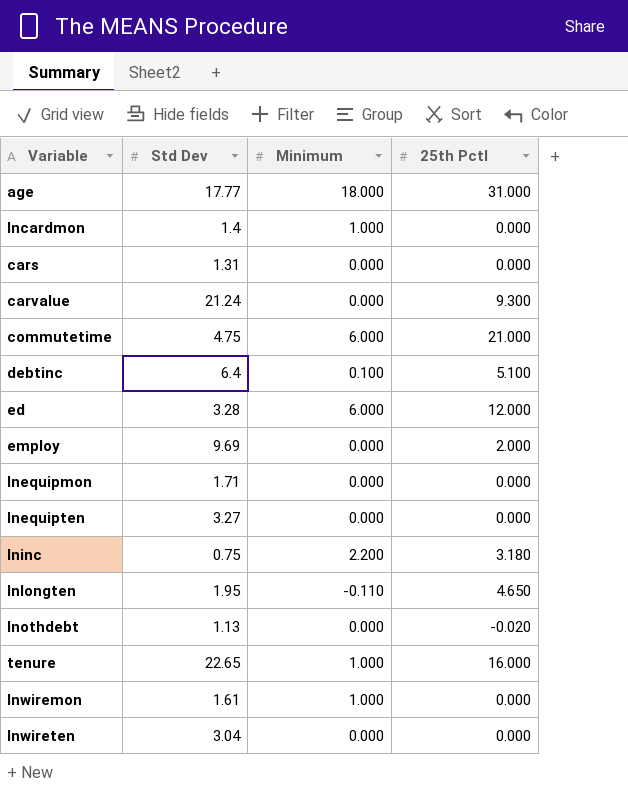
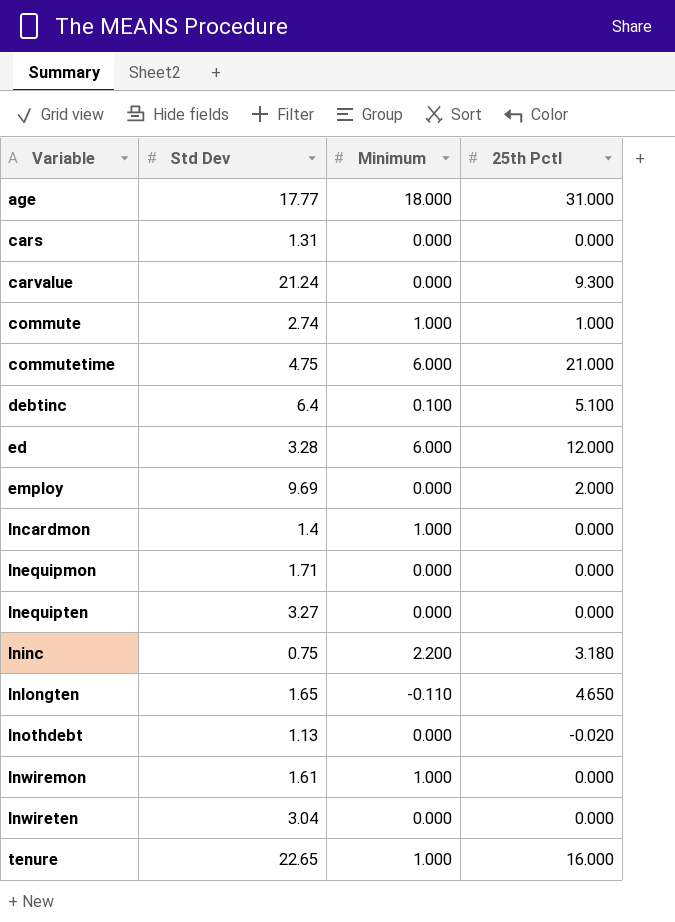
row order: none -> Variable ascending
row commute: none -> 2.74 | 1.000 | 1.000
lnlongten | Std Dev: 1.95 -> 1.65

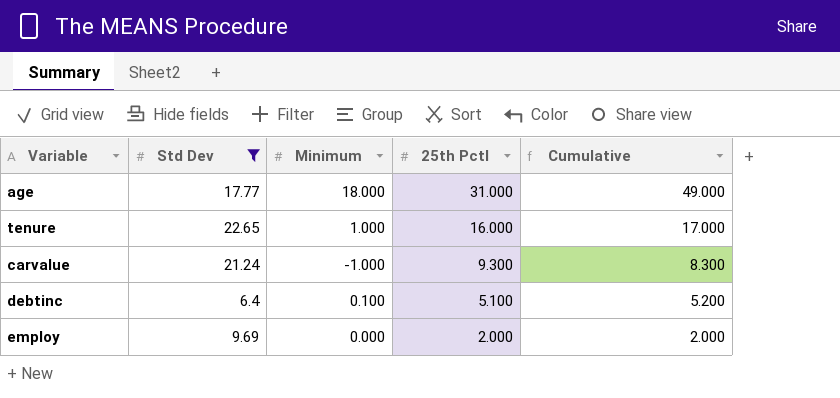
filter: none -> Std Dev >= 6.4
row order: Variable ascending -> 25th Pctl descending
column Cumulative | formula: none -> [Minimum] + [25th Pctl]
carvalue | Minimum: 0.000 -> -1.000

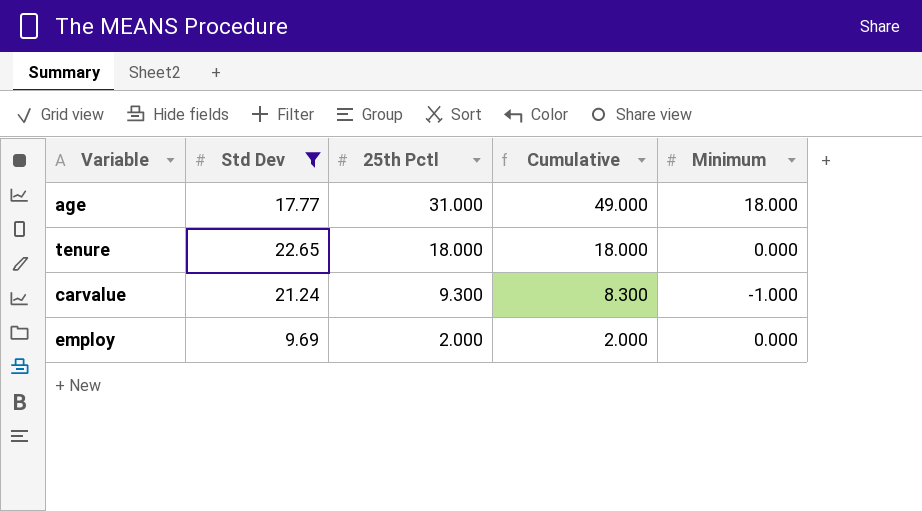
column Minimum | position: 3 -> 5
row debtinc: 6.4 | 0.100 | 5.100 | 5.200 -> none
tenure | 25th Pctl: 16.000 -> 18.000
tenure | Cumulative: 17.000 -> 18.000
tenure | Minimum: 1.000 -> 0.000

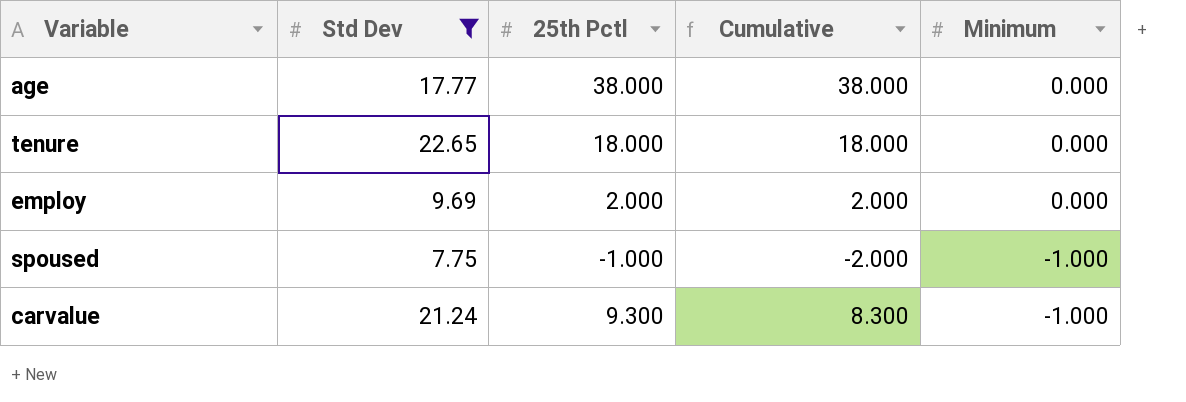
row order: 25th Pctl descending -> Minimum descending
age | 25th Pctl: 31.000 -> 38.000
age | Cumulative: 49.000 -> 38.000
age | Minimum: 18.000 -> 0.000
row spoused: none -> 7.75 | -1.000 | -2.000 | -1.000

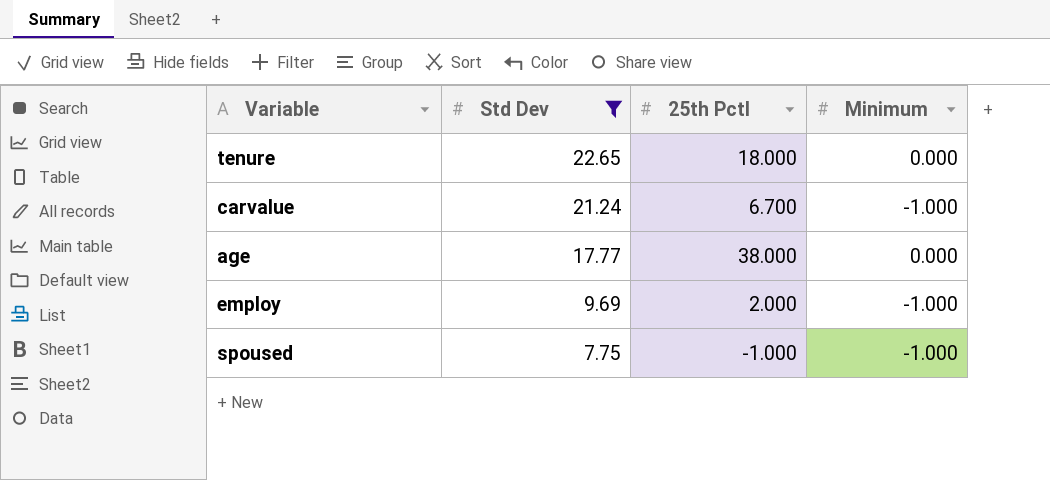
row order: Minimum descending -> Std Dev descending
column Cumulative | formula: [25th Pctl] + [Minimum] -> none
carvalue | 25th Pctl: 9.300 -> 6.700
employ | Minimum: 0.000 -> -1.000

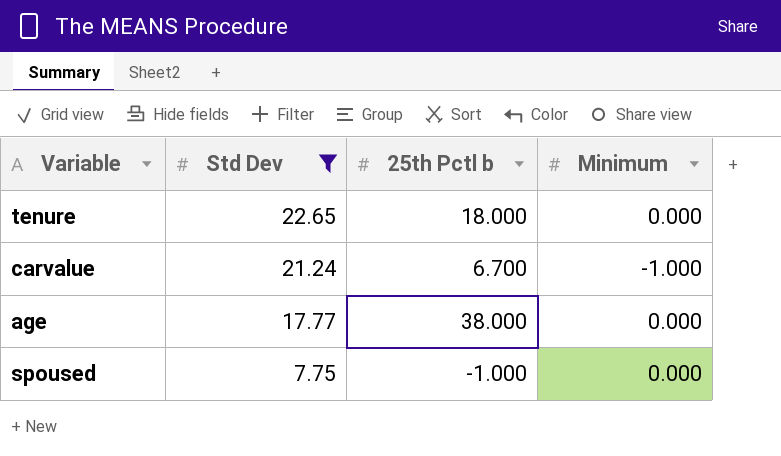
column name: 25th Pctl -> 25th Pctl b
row employ: 9.69 | 2.000 | -1.000 -> none
spoused | Minimum: -1.000 -> 0.000

